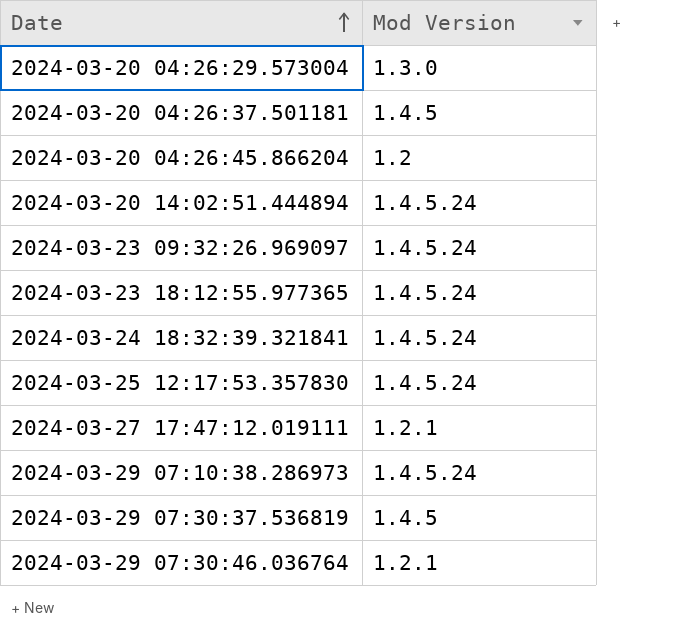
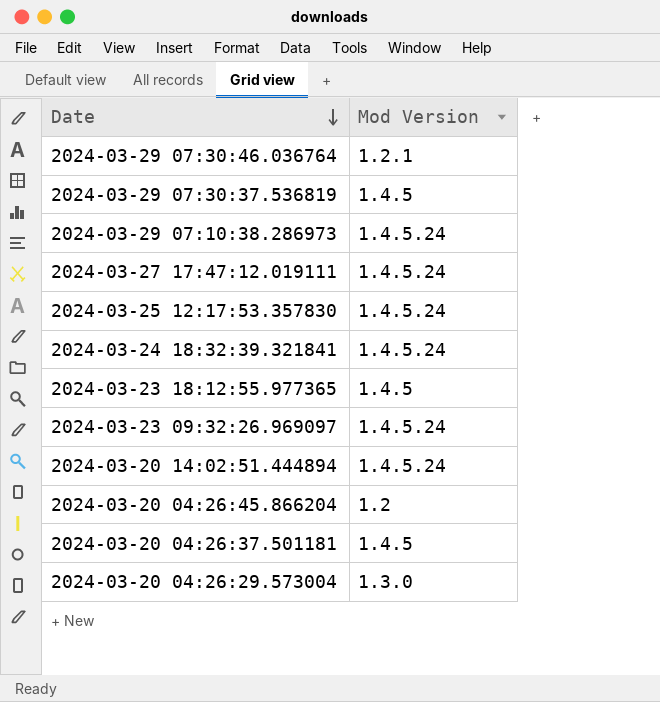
row order: Date ascending -> Date descending
2024-03-27 17:47:12.019111 | Mod Version: 1.2.1 -> 1.4.5.24
2024-03-23 18:12:55.977365 | Mod Version: 1.4.5.24 -> 1.4.5

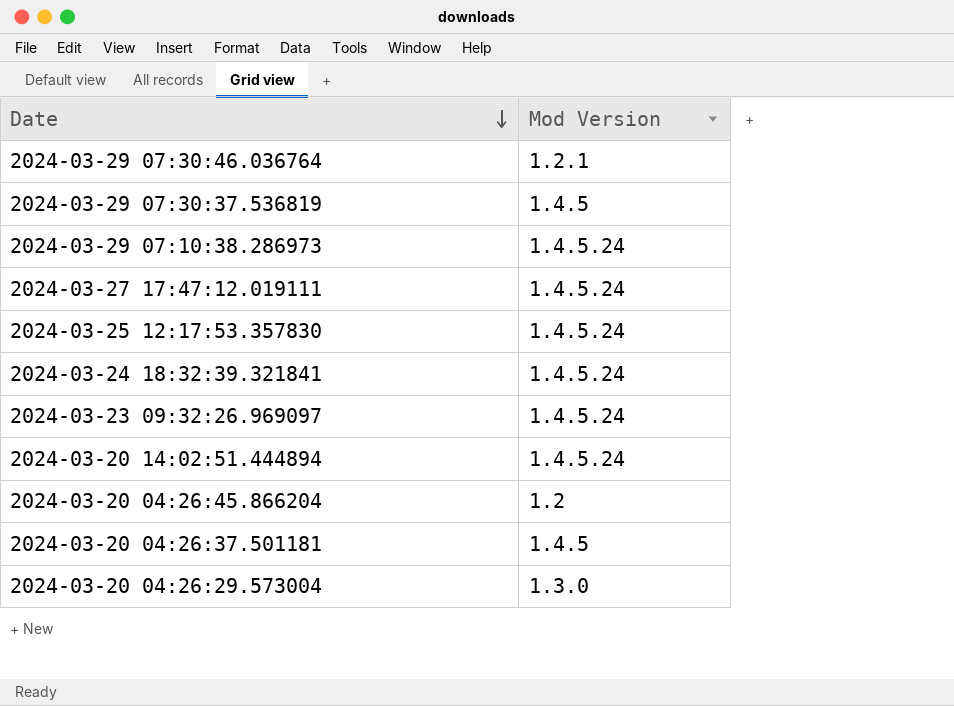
row 2024-03-23 18:12:55.977365: 1.4.5 -> none

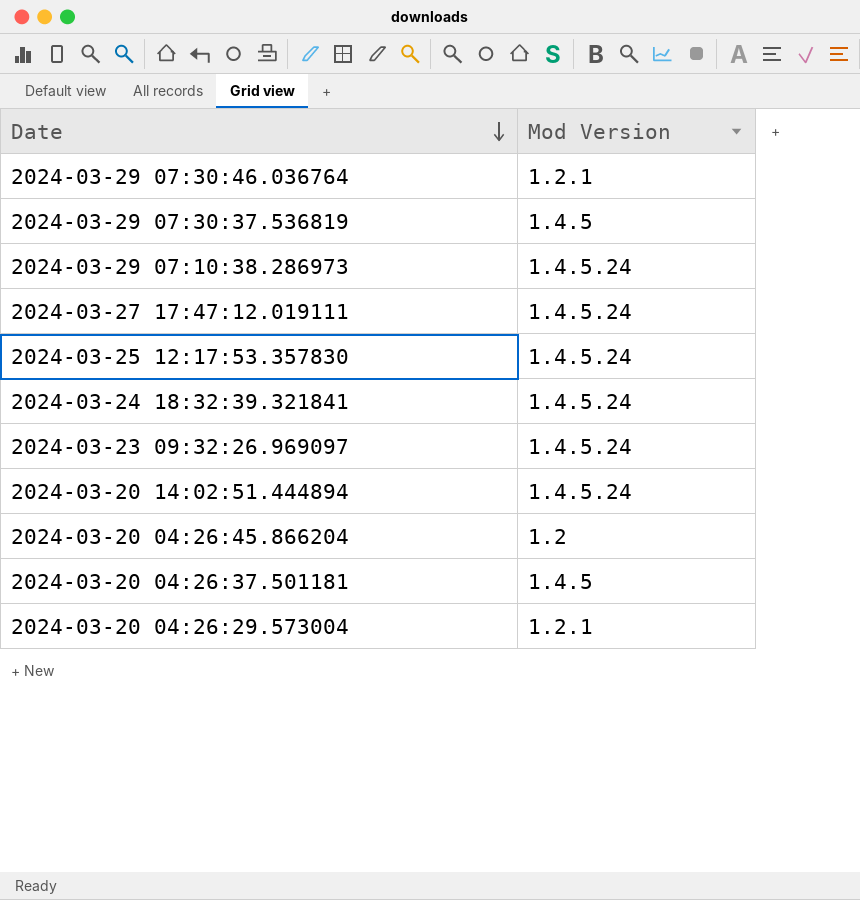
2024-03-20 04:26:29.573004 | Mod Version: 1.3.0 -> 1.2.1

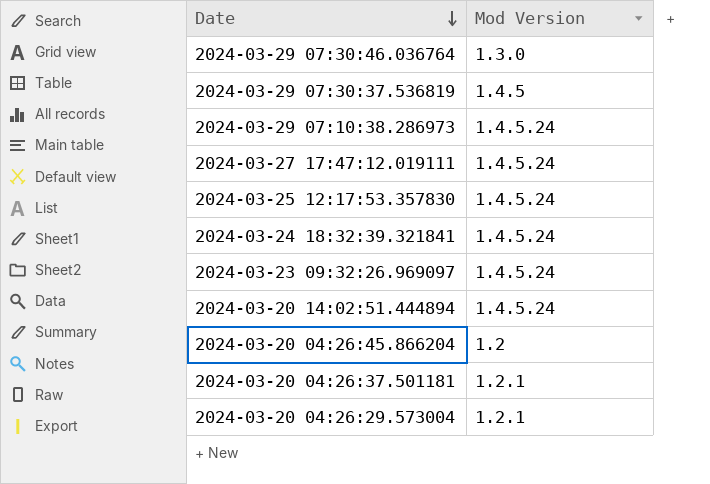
2024-03-29 07:30:46.036764 | Mod Version: 1.2.1 -> 1.3.0
2024-03-20 04:26:37.501181 | Mod Version: 1.4.5 -> 1.2.1

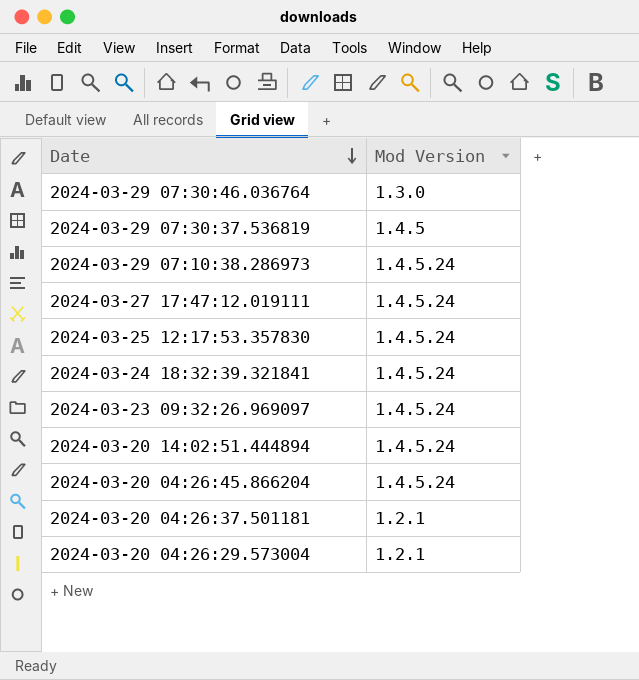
2024-03-20 04:26:45.866204 | Mod Version: 1.2 -> 1.4.5.24

